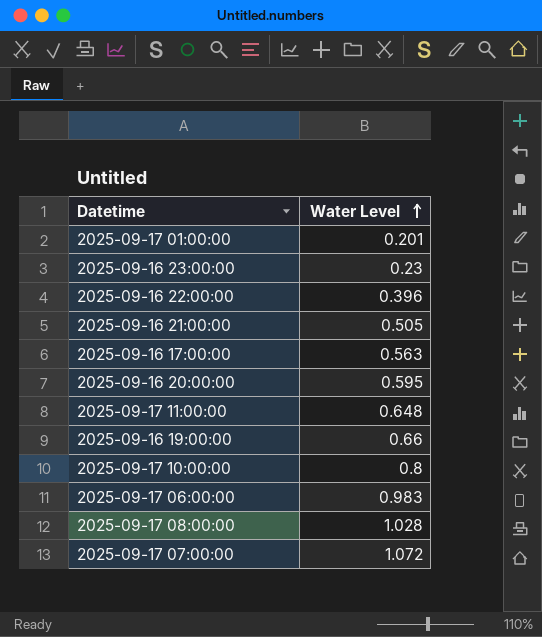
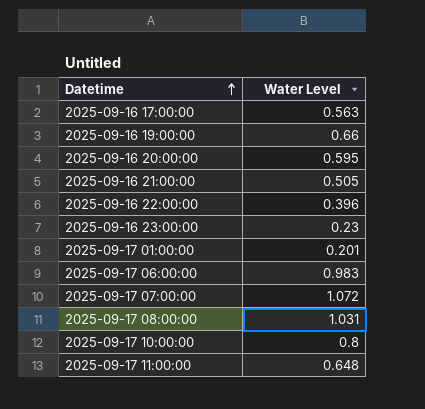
row order: Water Level ascending -> Datetime ascending
2025-09-17 08:00:00 | Water Level: 1.028 -> 1.031

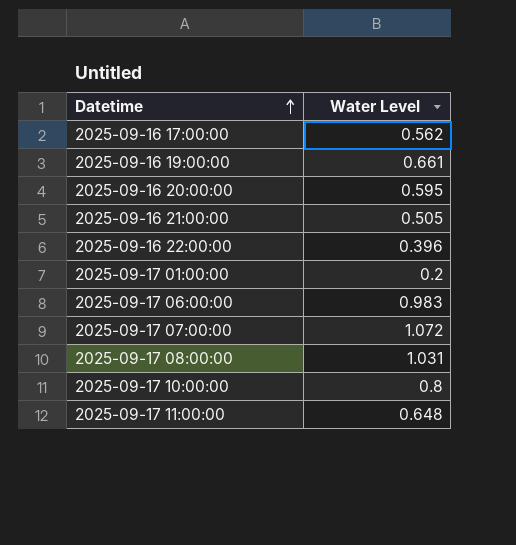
row 2025-09-16 23:00:00: 0.23 -> none
2025-09-16 17:00:00 | Water Level: 0.563 -> 0.562
2025-09-16 19:00:00 | Water Level: 0.66 -> 0.661
2025-09-17 01:00:00 | Water Level: 0.201 -> 0.2

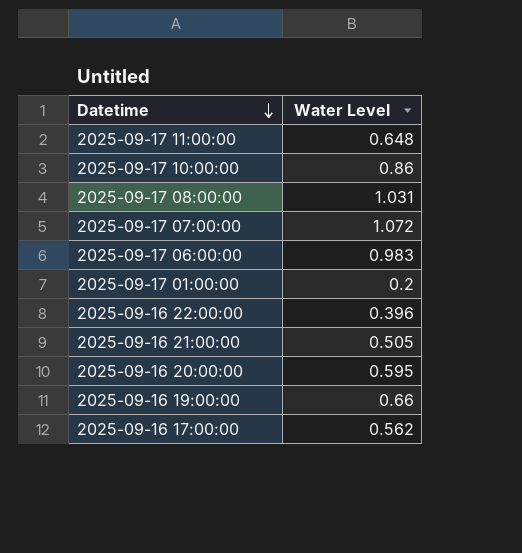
row order: Datetime ascending -> Datetime descending
2025-09-17 10:00:00 | Water Level: 0.8 -> 0.86
2025-09-16 19:00:00 | Water Level: 0.661 -> 0.66

